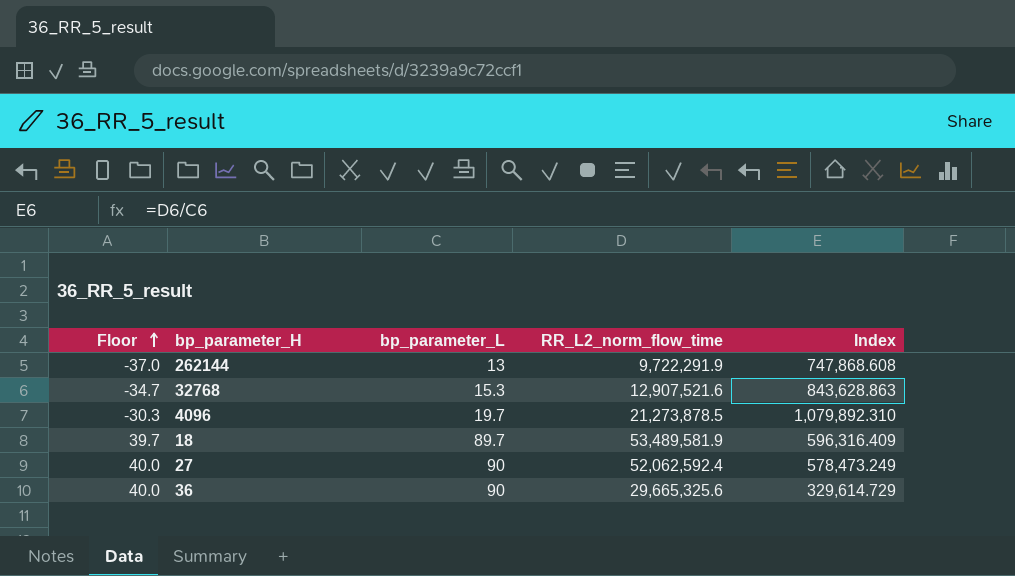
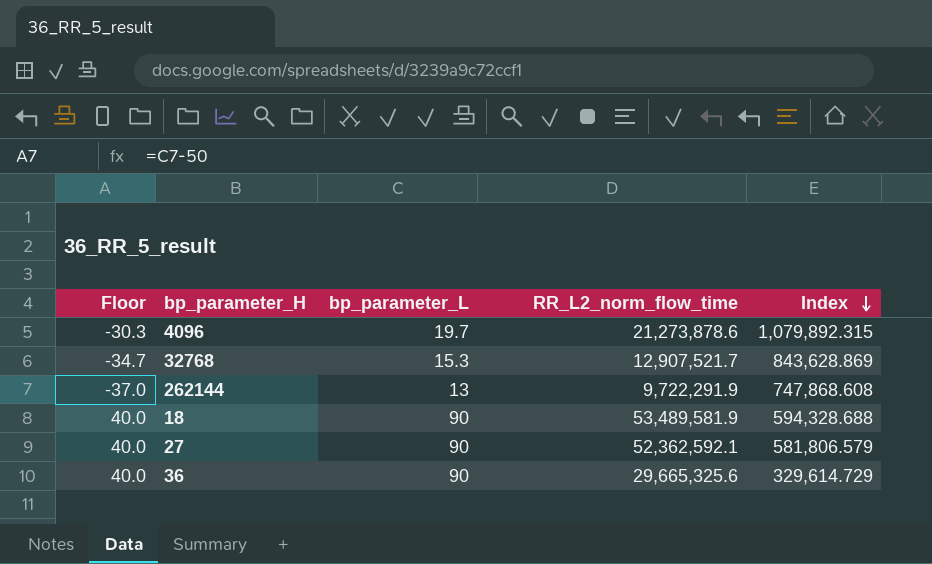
row order: Floor ascending -> Index descending
4096 | RR_L2_norm_flow_time: 21,273,878.5 -> 21,273,878.6
4096 | Index: 1,079,892.310 -> 1,079,892.315
32768 | RR_L2_norm_flow_time: 12,907,521.6 -> 12,907,521.7
32768 | Index: 843,628.863 -> 843,628.869
18 | Floor: 39.7 -> 40.0
18 | bp_parameter_L: 89.7 -> 90
18 | Index: 596,316.409 -> 594,328.688
27 | RR_L2_norm_flow_time: 52,062,592.4 -> 52,362,592.1
27 | Index: 578,473.249 -> 581,806.579

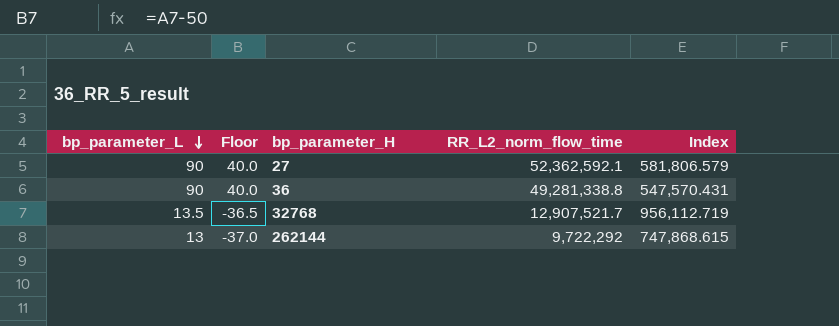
row order: Index descending -> bp_parameter_L descending
column bp_parameter_L | position: 3 -> 1
row 4096: -30.3 | 19.7 | 21,273,878.6 | 1,079,892.315 -> none
row 18: 40.0 | 90 | 53,489,581.9 | 594,328.688 -> none
36 | RR_L2_norm_flow_time: 29,665,325.6 -> 49,281,338.8
36 | Index: 329,614.729 -> 547,570.431
32768 | bp_parameter_L: 15.3 -> 13.5
32768 | Floor: -34.7 -> -36.5
32768 | Index: 843,628.869 -> 956,112.719
262144 | RR_L2_norm_flow_time: 9,722,291.9 -> 9,722,292
262144 | Index: 747,868.608 -> 747,868.615

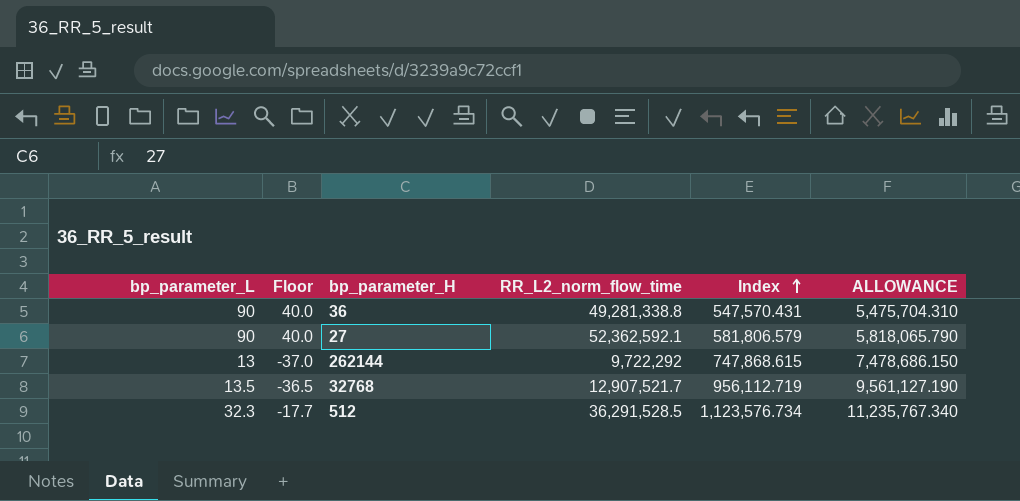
row order: bp_parameter_L descending -> Index ascending
column ALLOWANCE | formula: none -> [Index] * 10
row 512: none -> 32.3 | -17.7 | 36,291,528.5 | 1,123,576.734 | 11,235,767.340

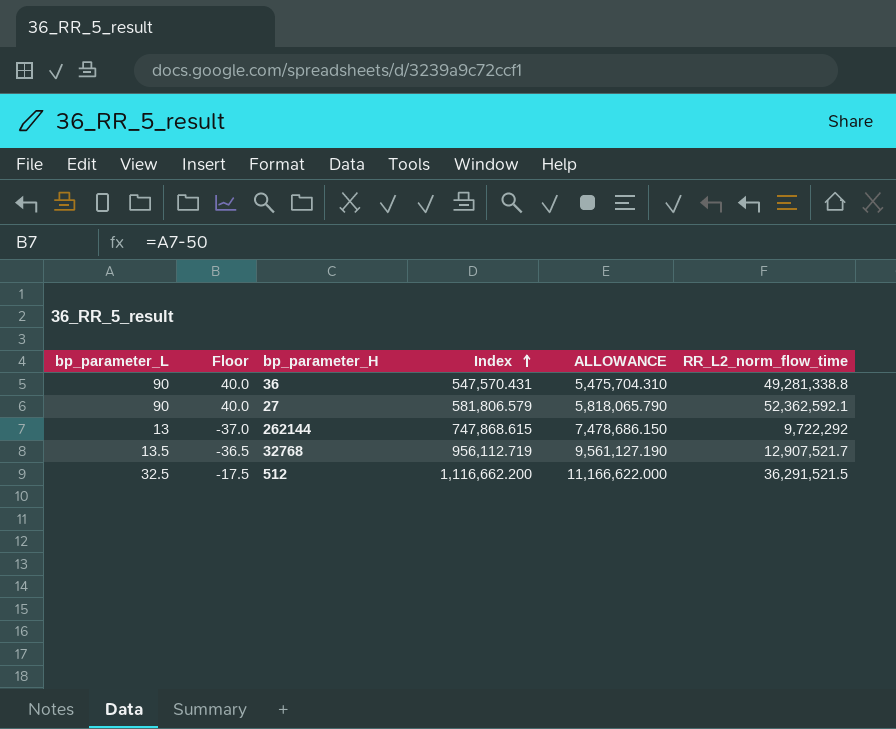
column RR_L2_norm_flow_time | position: 4 -> 6
512 | bp_parameter_L: 32.3 -> 32.5
512 | Floor: -17.7 -> -17.5
512 | Index: 1,123,576.734 -> 1,116,662.200
512 | ALLOWANCE: 11,235,767.340 -> 11,166,622.000
512 | RR_L2_norm_flow_time: 36,291,528.5 -> 36,291,521.5

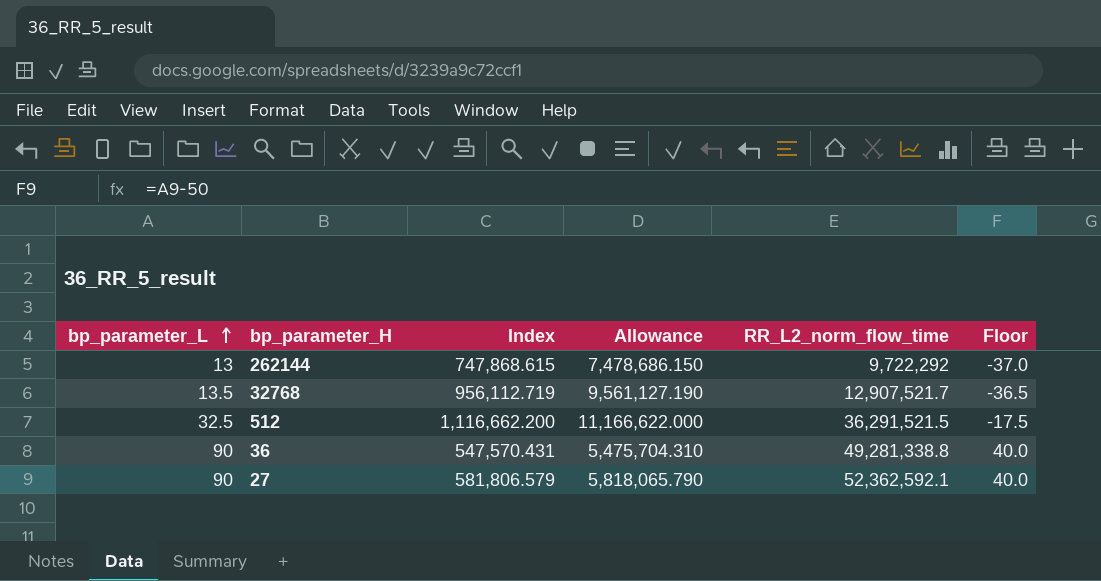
row order: Index ascending -> bp_parameter_L ascending
column name: ALLOWANCE -> Allowance
column Floor | position: 2 -> 6

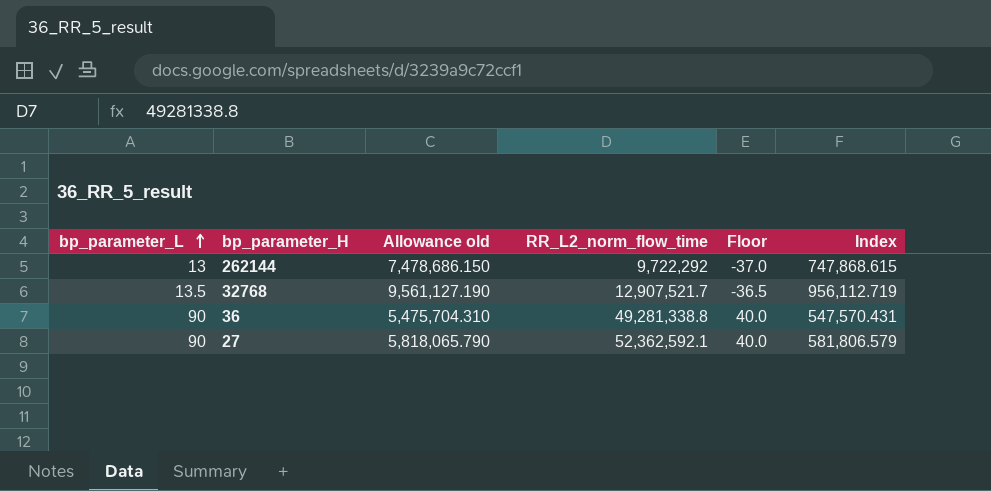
column name: Allowance -> Allowance old
column Index | position: 3 -> 6
row 512: 32.5 | 1,116,662.200 | 11,166,622.000 | 36,291,521.5 | -17.5 -> none

